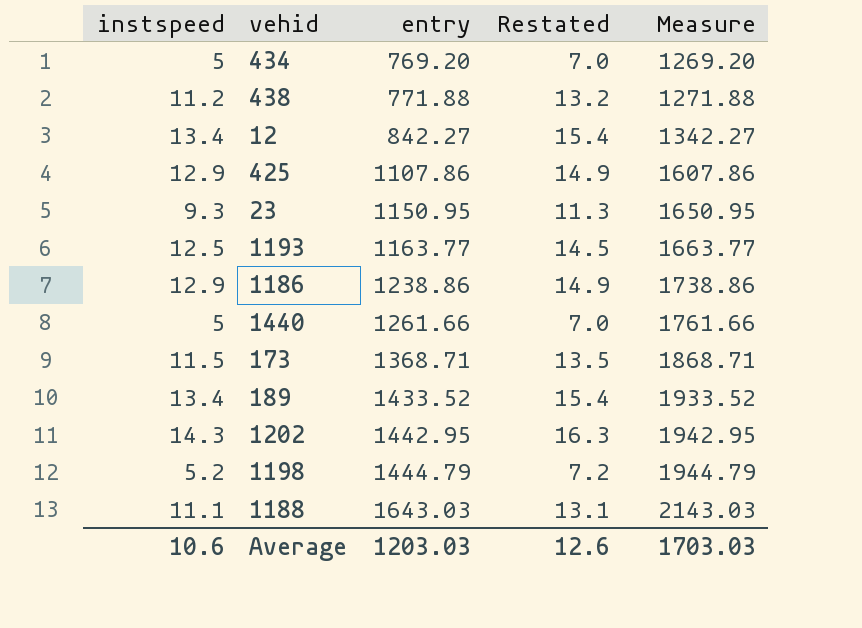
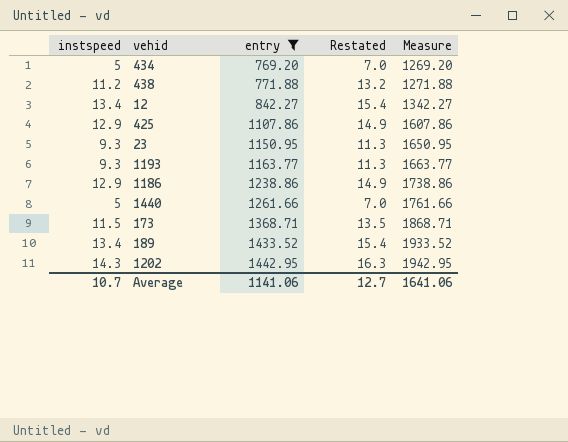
filter: none -> entry <= 1442.95
1193 | instspeed: 12.5 -> 9.3
1193 | Restated: 14.5 -> 11.3
Average | instspeed: 10.6 -> 10.7
Average | entry: 1203.03 -> 1141.06
Average | Restated: 12.6 -> 12.7
Average | Measure: 1703.03 -> 1641.06

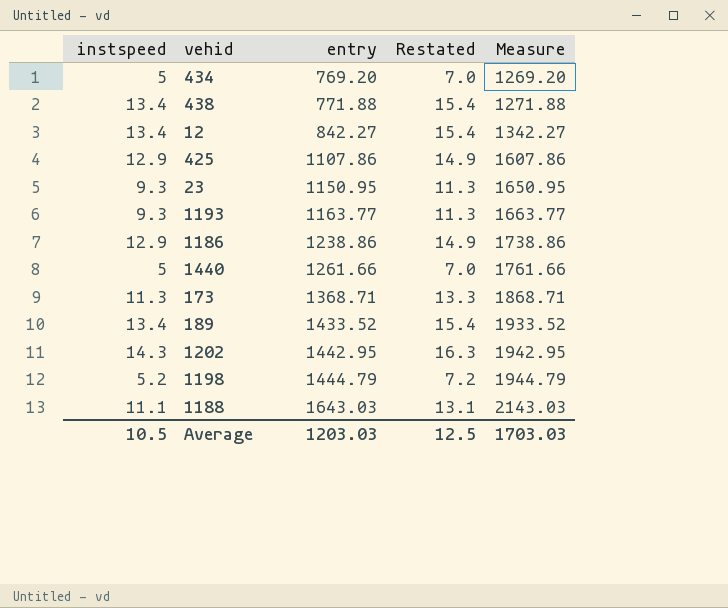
filter: entry <= 1442.95 -> none
438 | instspeed: 11.2 -> 13.4
438 | Restated: 13.2 -> 15.4
173 | instspeed: 11.5 -> 11.3
173 | Restated: 13.5 -> 13.3
Average | instspeed: 10.7 -> 10.5
Average | entry: 1141.06 -> 1203.03
Average | Restated: 12.7 -> 12.5
Average | Measure: 1641.06 -> 1703.03

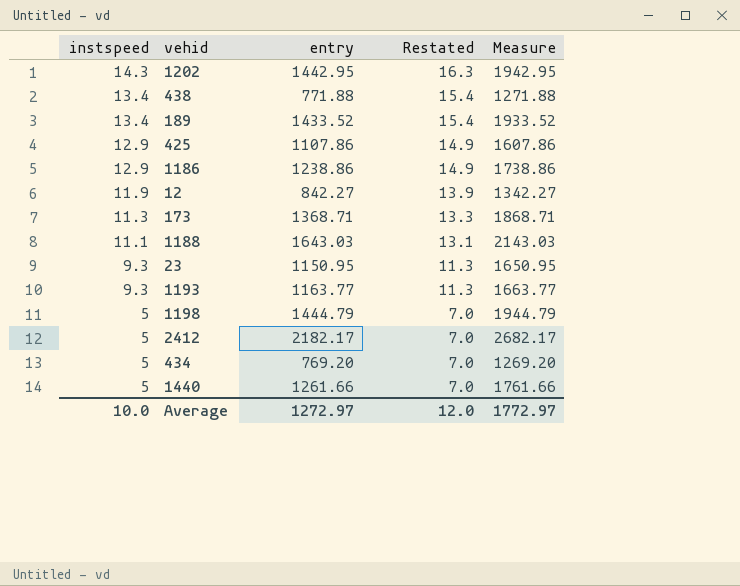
row order: entry ascending -> instspeed descending
12 | instspeed: 13.4 -> 11.9
12 | Restated: 15.4 -> 13.9
1198 | instspeed: 5.2 -> 5
1198 | Restated: 7.2 -> 7.0
row 2412: none -> 5 | 2182.17 | 7.0 | 2682.17
Average | instspeed: 10.5 -> 10.0
Average | entry: 1203.03 -> 1272.97
Average | Restated: 12.5 -> 12.0
Average | Measure: 1703.03 -> 1772.97

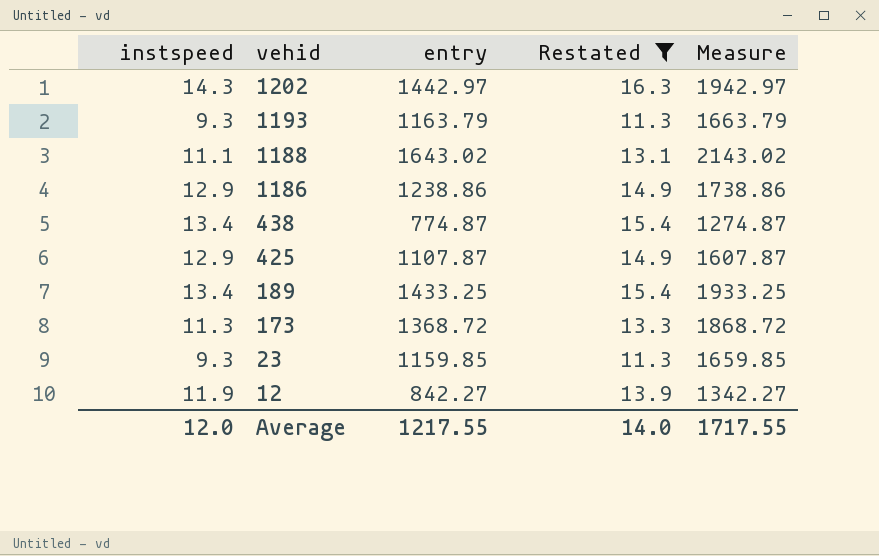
filter: none -> Restated != 7.0
row order: instspeed descending -> vehid descending
1202 | entry: 1442.95 -> 1442.97
1202 | Measure: 1942.95 -> 1942.97
1193 | entry: 1163.77 -> 1163.79
1193 | Measure: 1663.77 -> 1663.79
1188 | entry: 1643.03 -> 1643.02
1188 | Measure: 2143.03 -> 2143.02
438 | entry: 771.88 -> 774.87
438 | Measure: 1271.88 -> 1274.87
425 | entry: 1107.86 -> 1107.87
425 | Measure: 1607.86 -> 1607.87
189 | entry: 1433.52 -> 1433.25
189 | Measure: 1933.52 -> 1933.25
173 | entry: 1368.71 -> 1368.72
173 | Measure: 1868.71 -> 1868.72
23 | entry: 1150.95 -> 1159.85
23 | Measure: 1650.95 -> 1659.85
Average | instspeed: 10.0 -> 12.0
Average | entry: 1272.97 -> 1217.55
Average | Restated: 12.0 -> 14.0
Average | Measure: 1772.97 -> 1717.55

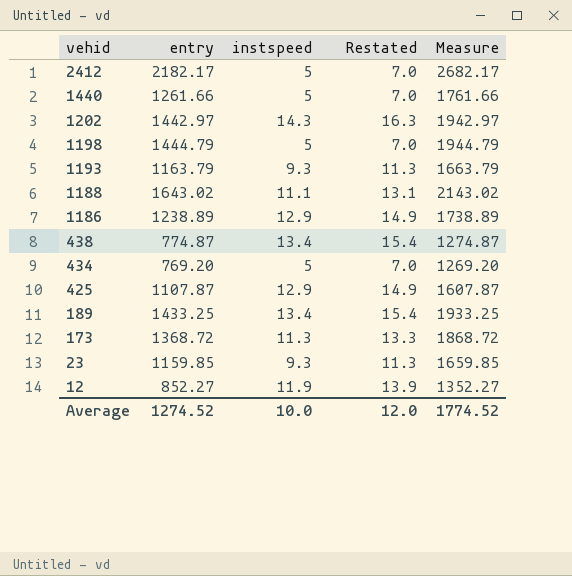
filter: Restated != 7.0 -> none
column instspeed | position: 1 -> 3
1186 | entry: 1238.86 -> 1238.89
1186 | Measure: 1738.86 -> 1738.89
12 | entry: 842.27 -> 852.27
12 | Measure: 1342.27 -> 1352.27
Average | entry: 1217.55 -> 1274.52
Average | instspeed: 12.0 -> 10.0
Average | Restated: 14.0 -> 12.0
Average | Measure: 1717.55 -> 1774.52

